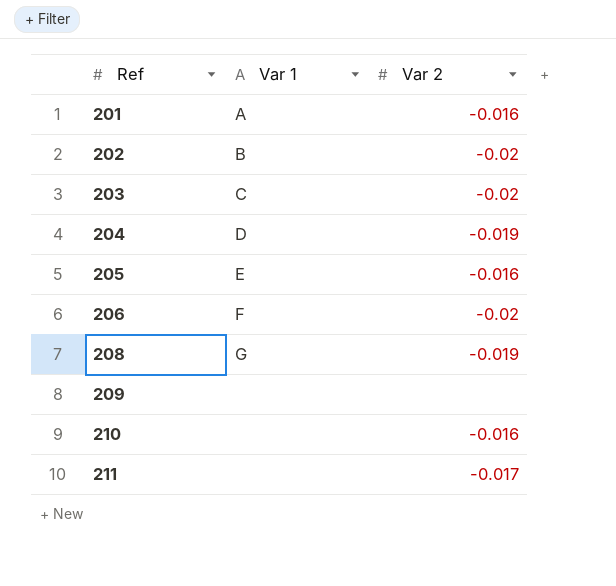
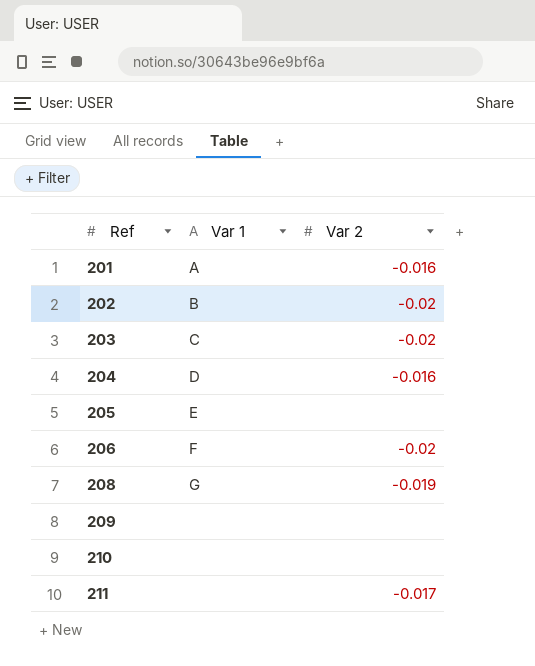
204 | Var 2: -0.019 -> -0.016
205 | Var 2: -0.016 -> none
210 | Var 2: -0.016 -> none

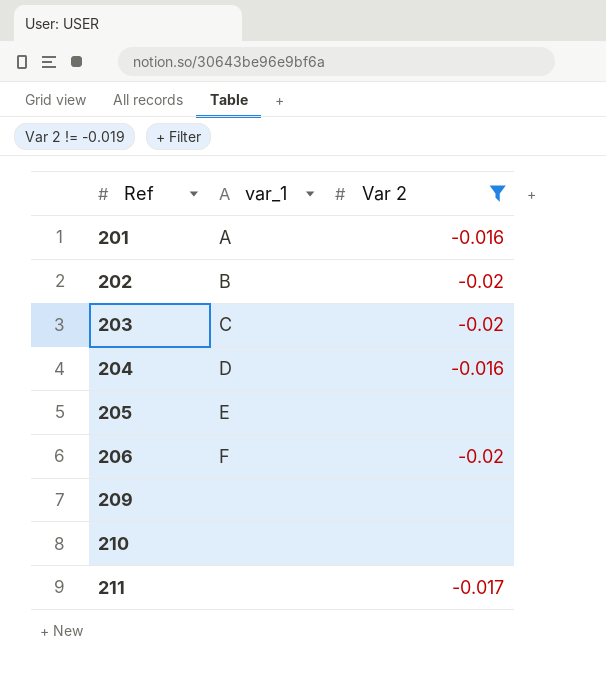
filter: none -> Var 2 != -0.019
column name: Var 1 -> var_1

